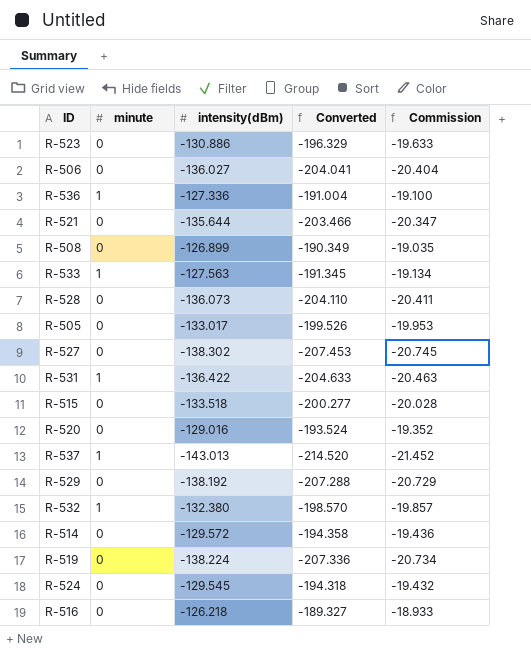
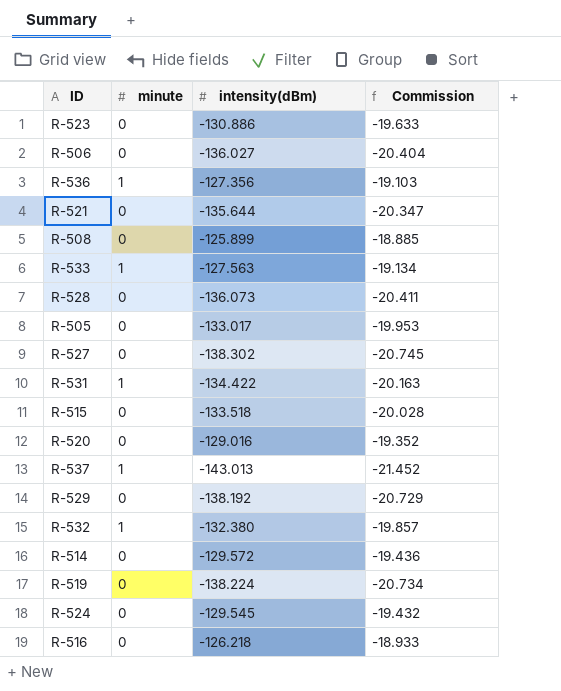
column Converted | formula: [intensity(dBm)] * 1.5 -> none
R-536 | intensity(dBm): -127.336 -> -127.356
R-536 | Commission: -19.100 -> -19.103
R-508 | intensity(dBm): -126.899 -> -125.899
R-508 | Commission: -19.035 -> -18.885
R-531 | intensity(dBm): -136.422 -> -134.422
R-531 | Commission: -20.463 -> -20.163

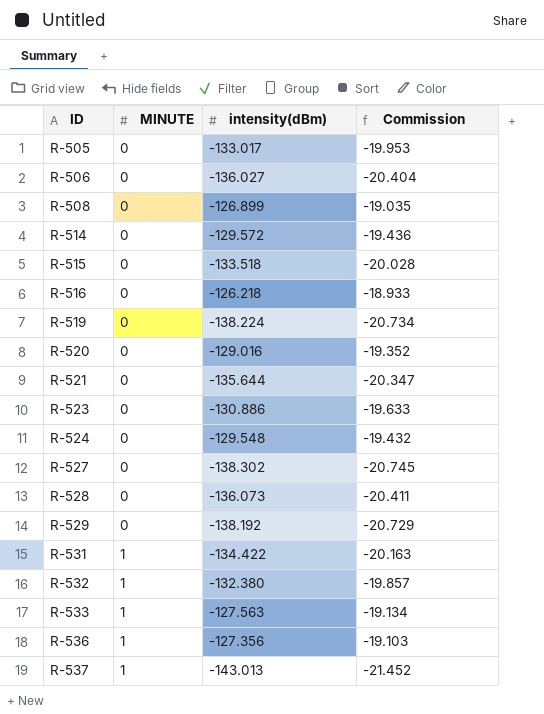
row order: none -> ID ascending
column name: minute -> MINUTE
R-508 | intensity(dBm): -125.899 -> -126.899
R-508 | Commission: -18.885 -> -19.035
R-524 | intensity(dBm): -129.545 -> -129.548

